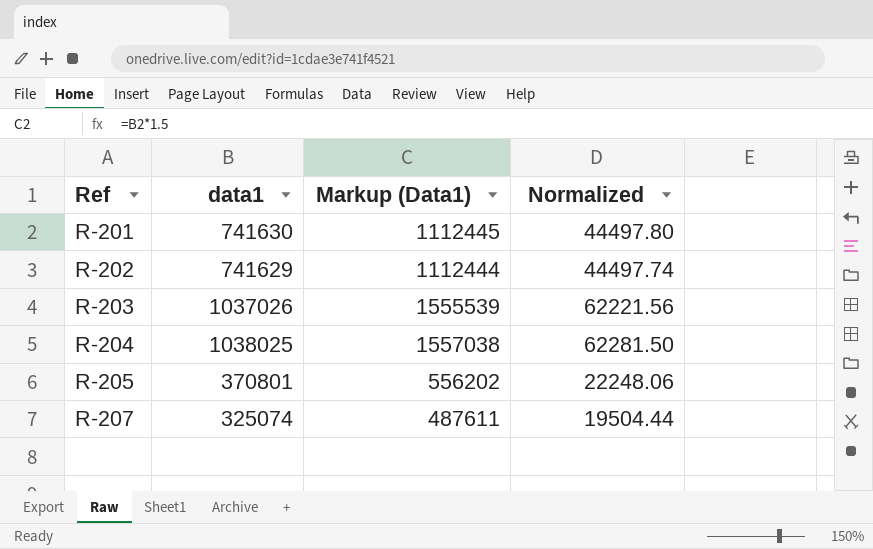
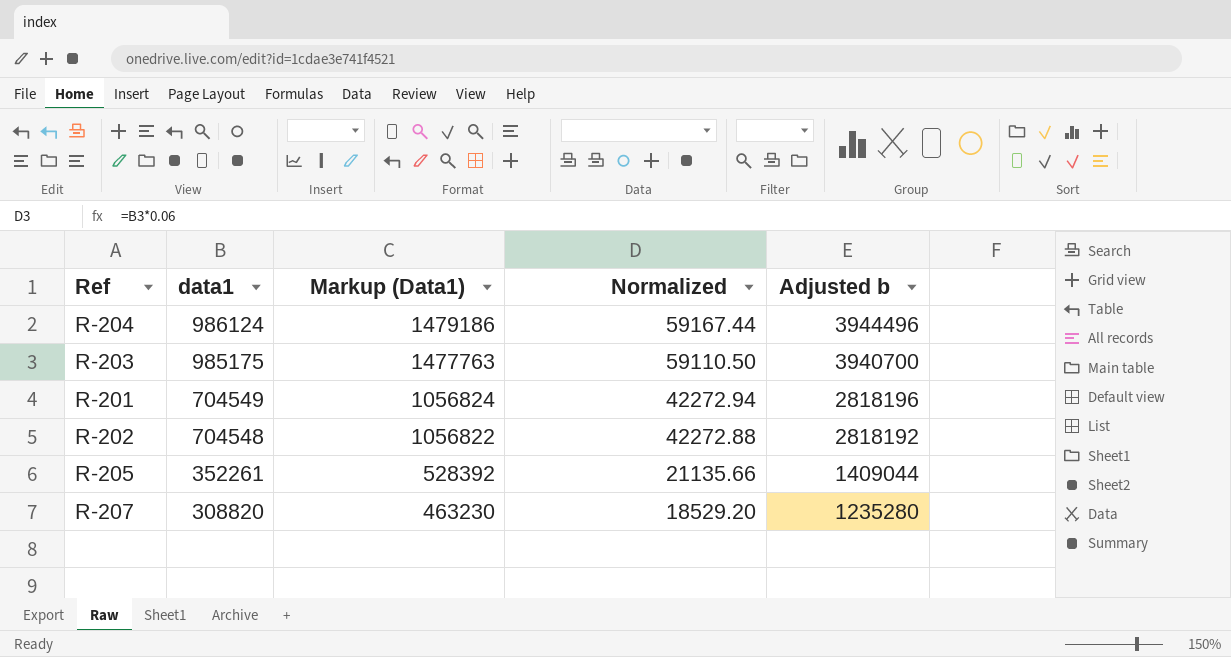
row order: Ref ascending -> data1 descending
column Adjusted b | formula: none -> [data1] * 4
R-204 | data1: 1038025 -> 986124
R-204 | Markup (Data1): 1557038 -> 1479186
R-204 | Normalized: 62281.50 -> 59167.44
R-203 | data1: 1037026 -> 985175
R-203 | Markup (Data1): 1555539 -> 1477763
R-203 | Normalized: 62221.56 -> 59110.50
R-201 | data1: 741630 -> 704549
R-201 | Markup (Data1): 1112445 -> 1056824
R-201 | Normalized: 44497.80 -> 42272.94
R-202 | data1: 741629 -> 704548
R-202 | Markup (Data1): 1112444 -> 1056822
R-202 | Normalized: 44497.74 -> 42272.88
R-205 | data1: 370801 -> 352261
R-205 | Markup (Data1): 556202 -> 528392
R-205 | Normalized: 22248.06 -> 21135.66
R-207 | data1: 325074 -> 308820
R-207 | Markup (Data1): 487611 -> 463230
R-207 | Normalized: 19504.44 -> 18529.20

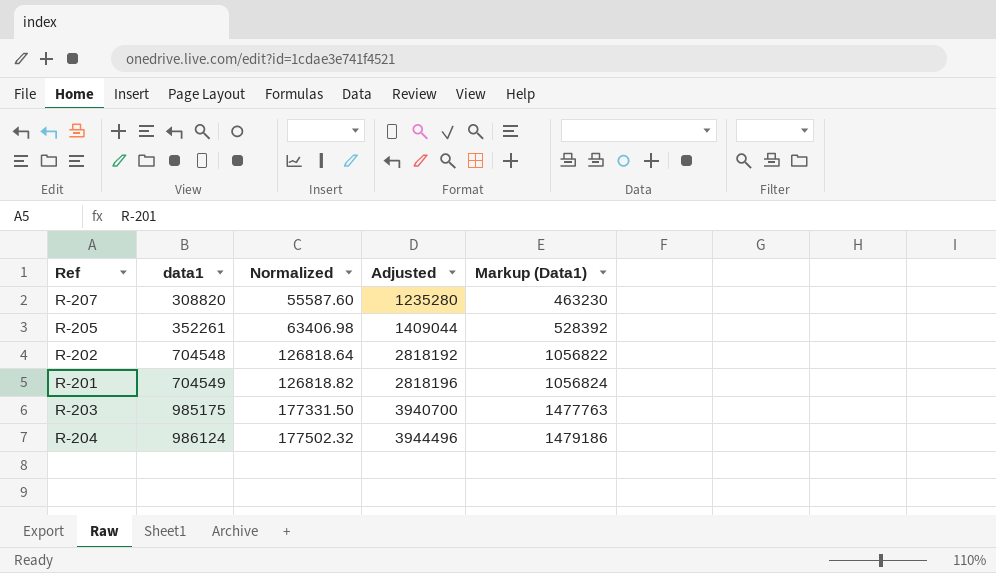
row order: data1 descending -> data1 ascending
column Normalized | formula: [data1] * 0.06 -> [data1] * 0.18
column name: Adjusted b -> Adjusted
column Markup (Data1) | position: 3 -> 5

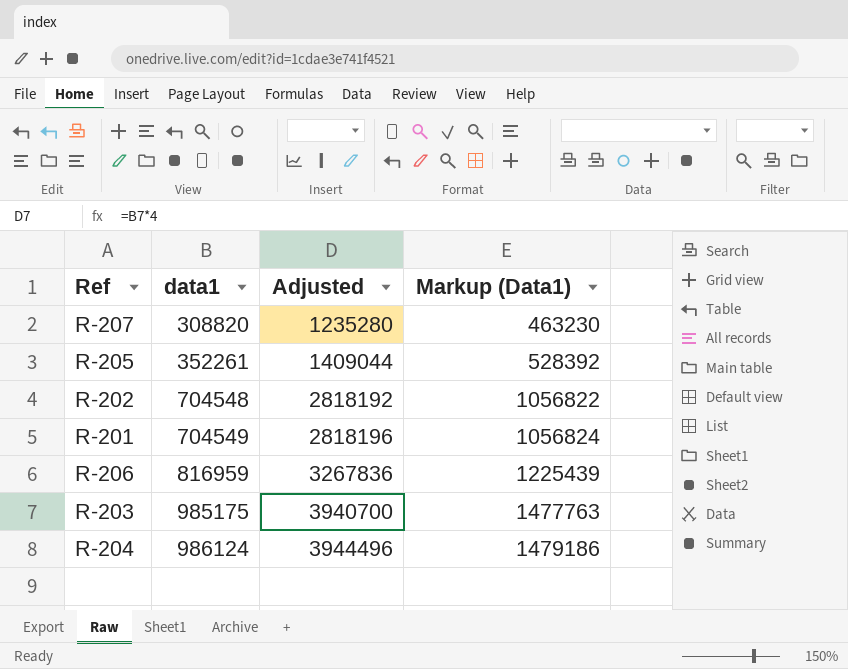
column Normalized | formula: [data1] * 0.18 -> none
row R-206: none -> 816959 | 3267836 | 1225439

